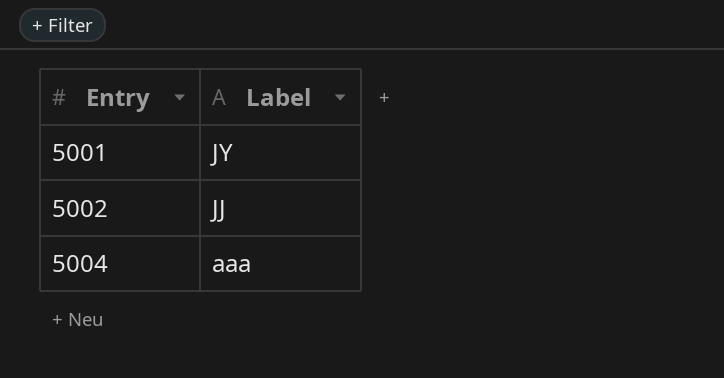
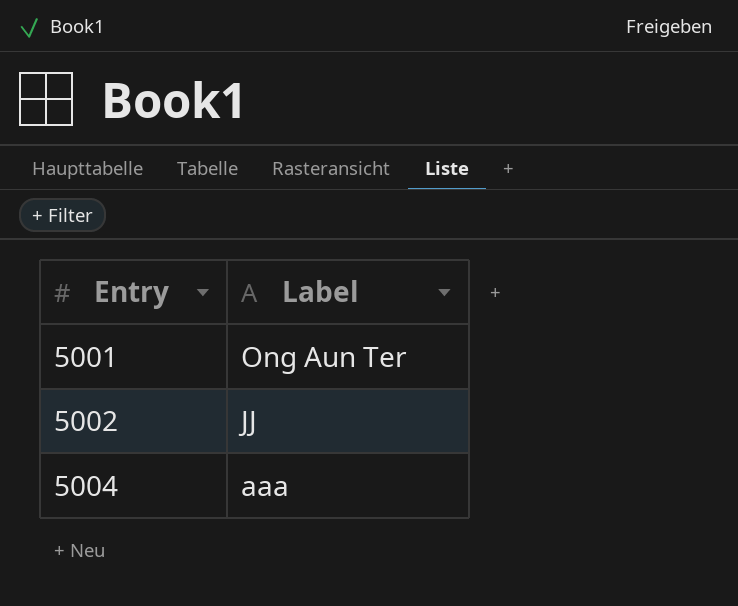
5001 | Label: JY -> Ong Aun Ter

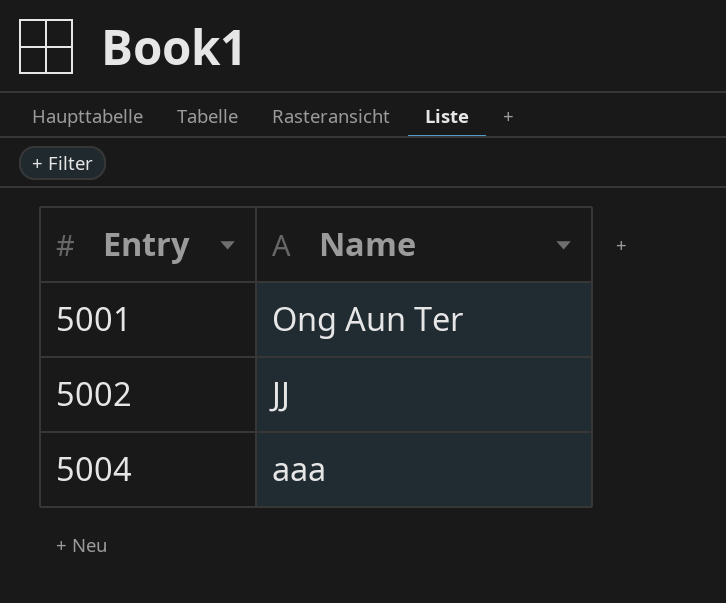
column name: Label -> Name

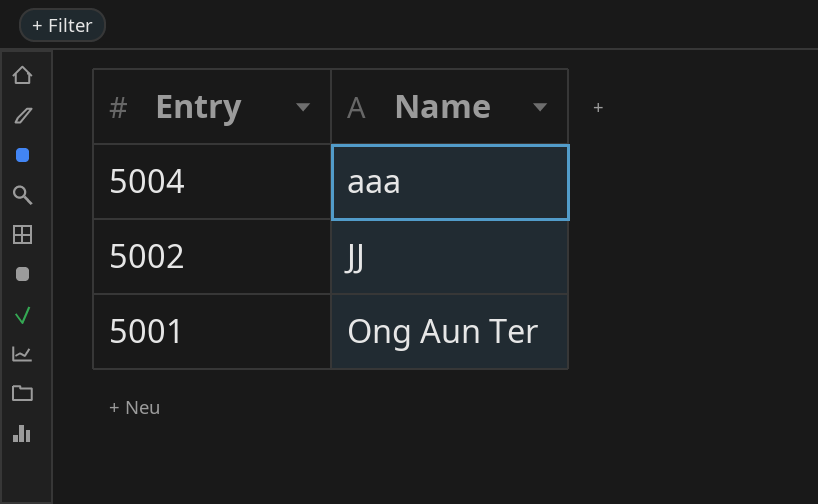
row order: Entry ascending -> Entry descending

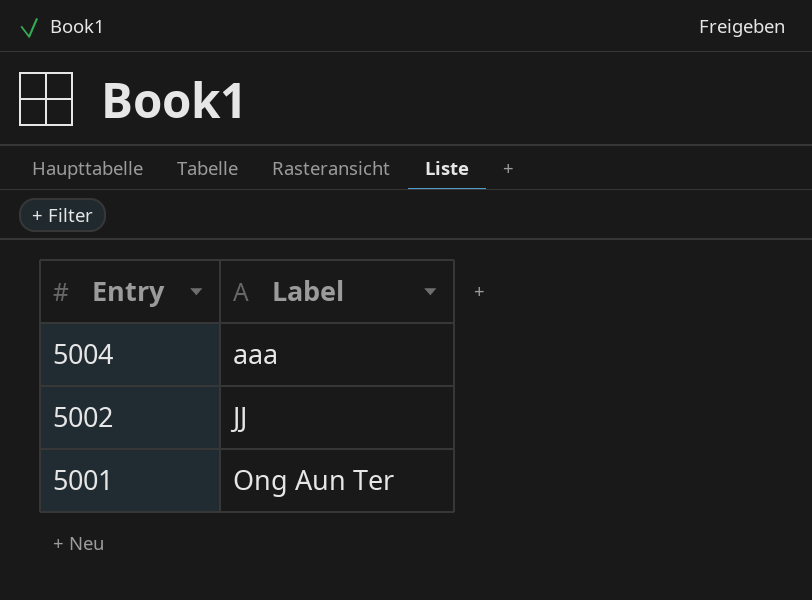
column name: Name -> Label

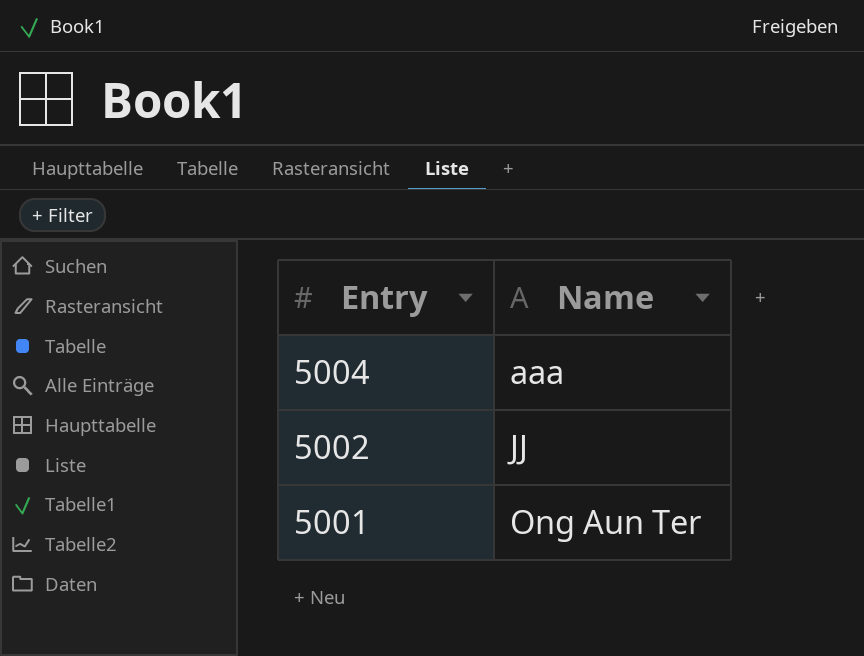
column name: Label -> Name

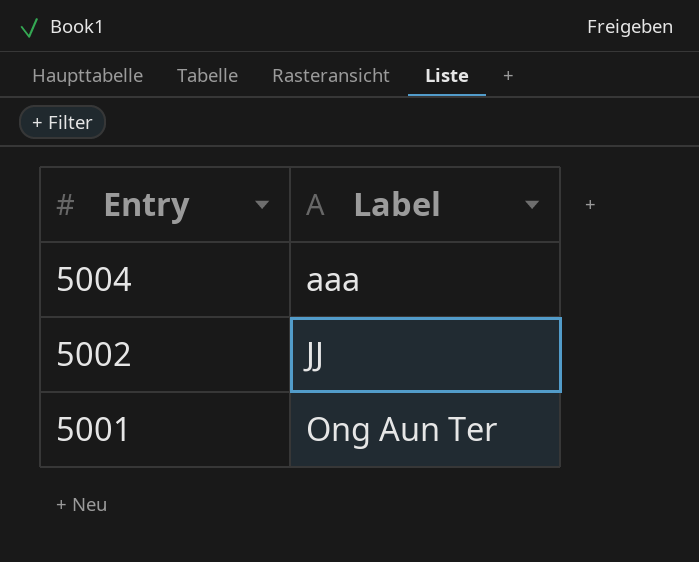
column name: Name -> Label

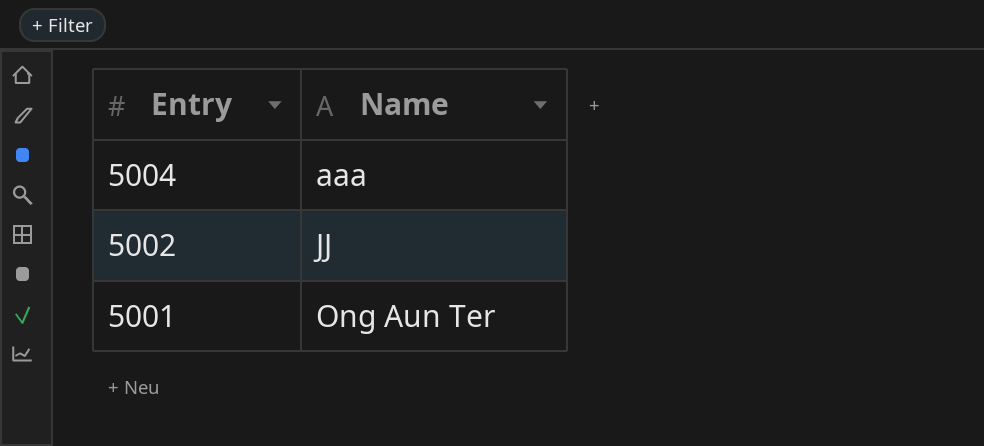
column name: Label -> Name

